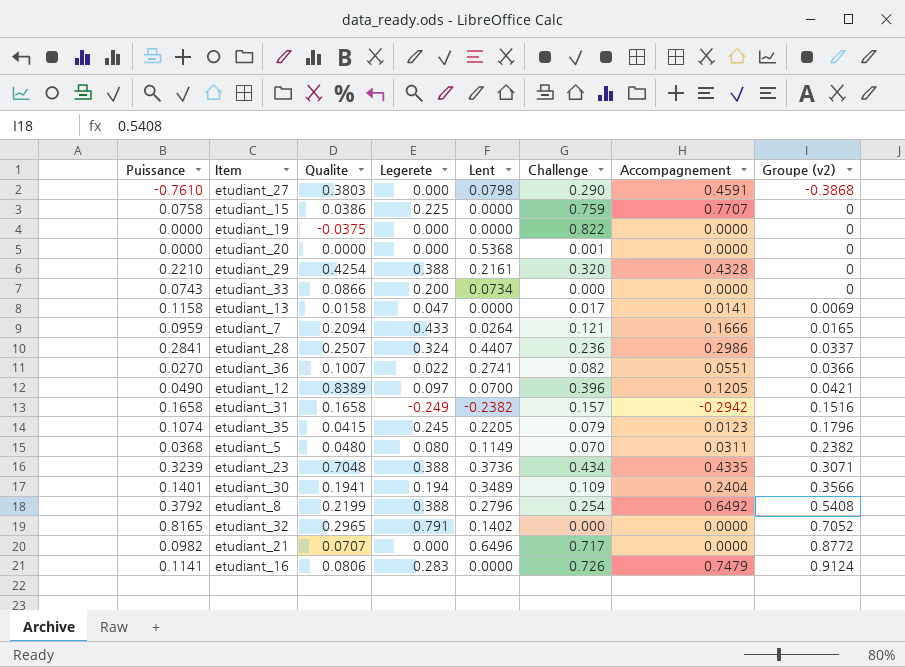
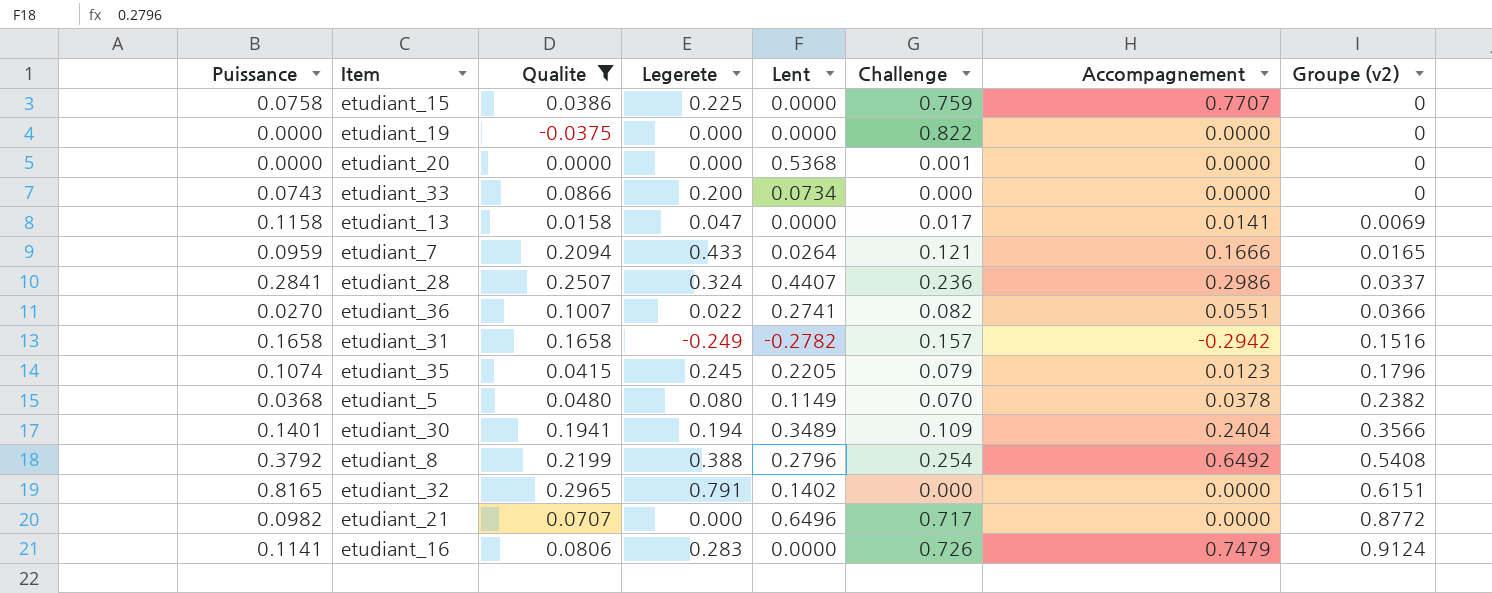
filter: none -> Qualite <= 0.2965
etudiant_31 | Lent: -0.2382 -> -0.2782
etudiant_5 | Accompagnement: 0.0311 -> 0.0378
etudiant_32 | Groupe (v2): 0.7052 -> 0.6151

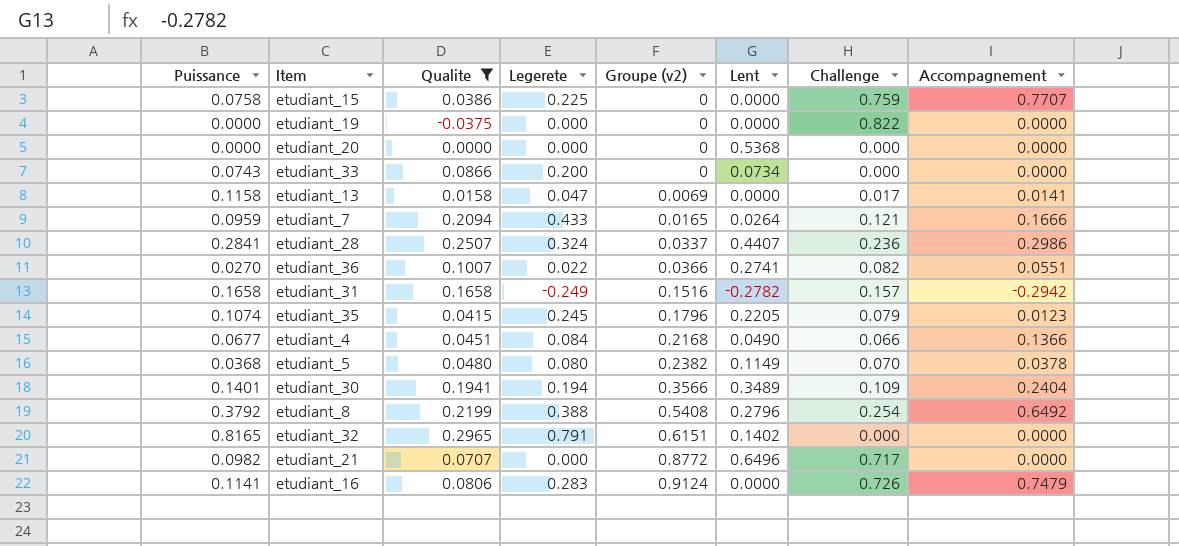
column Groupe (v2) | position: 8 -> 5
etudiant_20 | Challenge: 0.001 -> 0.000
row etudiant_4: none -> 0.0677 | 0.0451 | 0.084 | 0.2168 | 0.0490 | 0.066 | 0.1366

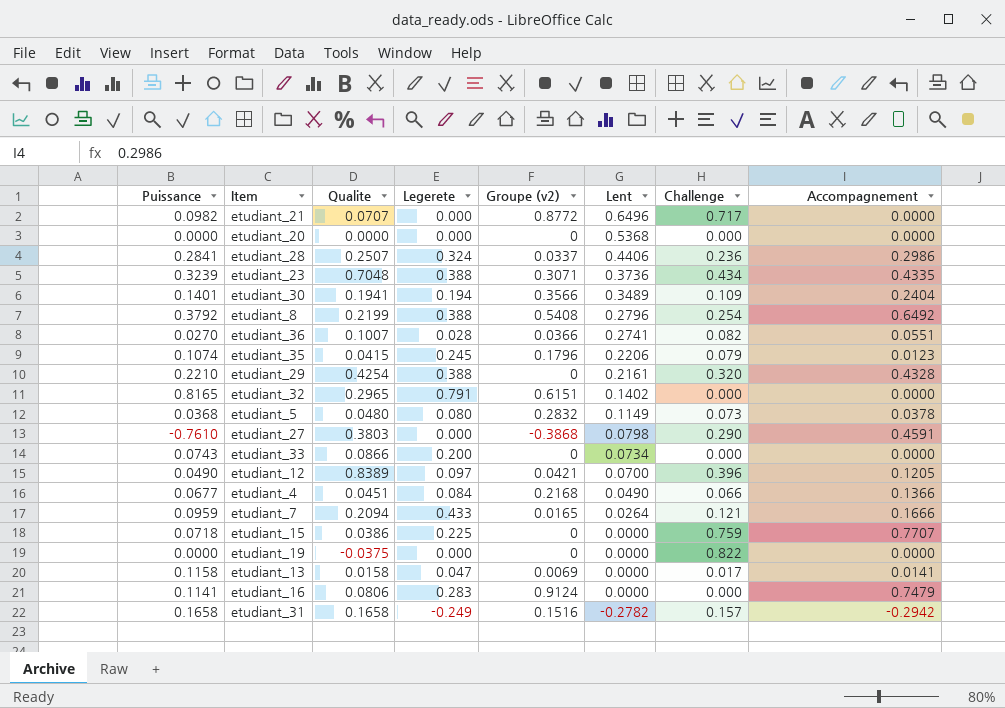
filter: Qualite <= 0.2965 -> none
row order: Groupe (v2) ascending -> Lent descending
etudiant_28 | Lent: 0.4407 -> 0.4406
etudiant_36 | Legerete: 0.022 -> 0.028
etudiant_35 | Lent: 0.2205 -> 0.2206
etudiant_5 | Groupe (v2): 0.2382 -> 0.2832
etudiant_5 | Challenge: 0.070 -> 0.073
etudiant_15 | Puissance: 0.0758 -> 0.0718
etudiant_16 | Challenge: 0.726 -> 0.000

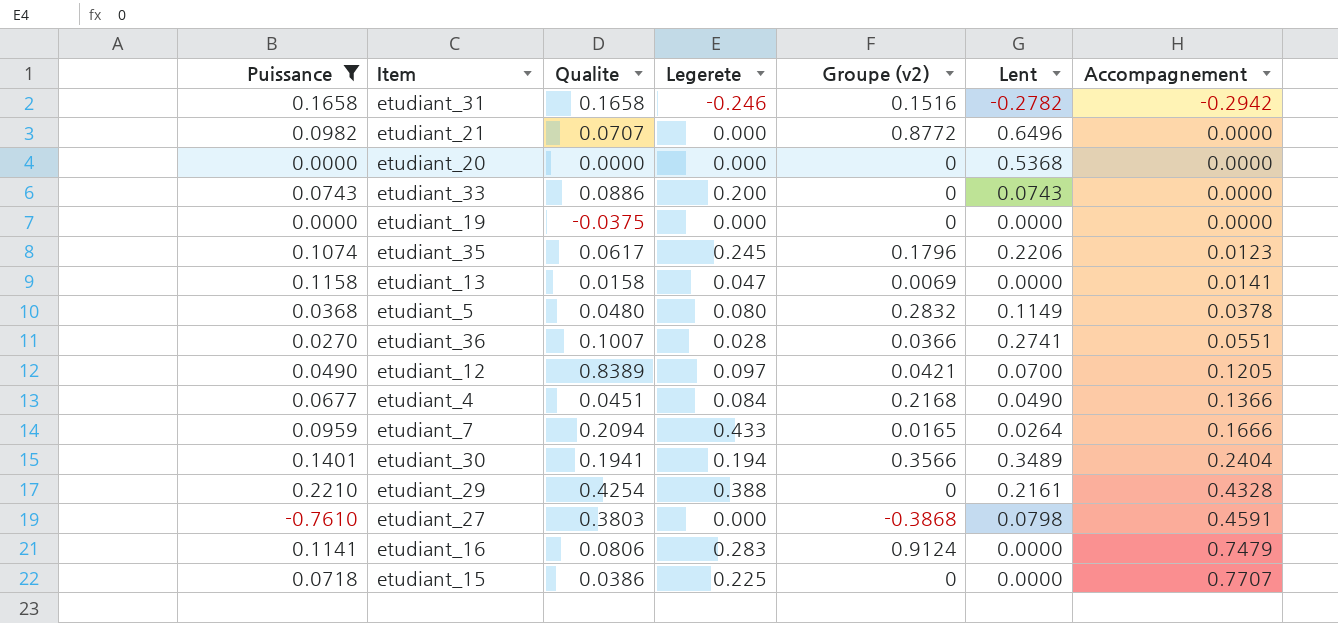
filter: none -> Puissance <= 0.2210
row order: Lent descending -> Accompagnement ascending
column Challenge | position: 7 -> none
etudiant_31 | Legerete: -0.249 -> -0.246
etudiant_33 | Qualite: 0.0866 -> 0.0886
etudiant_33 | Lent: 0.0734 -> 0.0743
etudiant_35 | Qualite: 0.0415 -> 0.0617

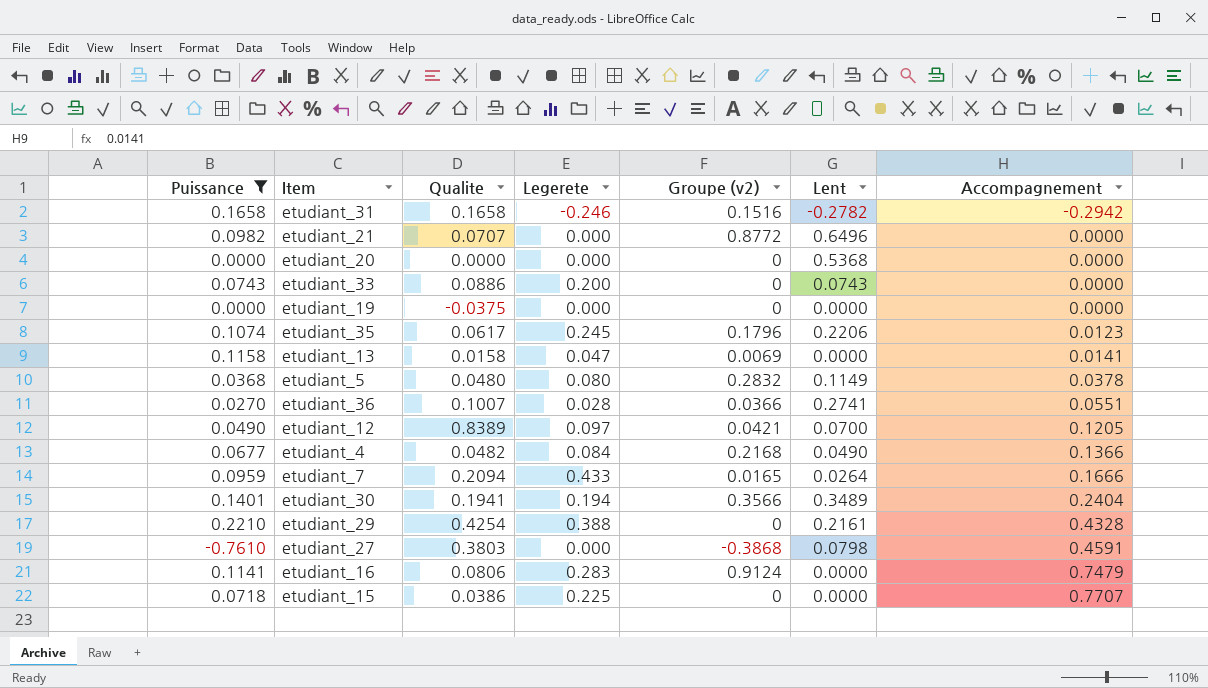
etudiant_4 | Qualite: 0.0451 -> 0.0482

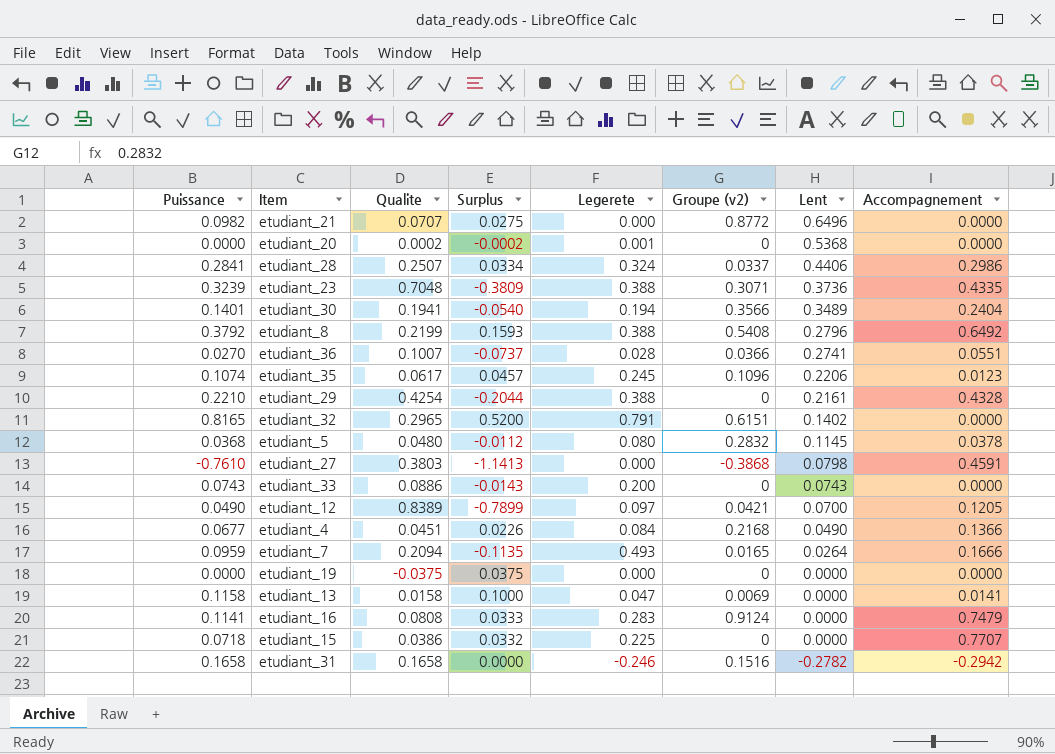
filter: Puissance <= 0.2210 -> none
row order: Accompagnement ascending -> Lent descending
column Surplus | formula: none -> [Puissance] - [Qualite]
etudiant_20 | Qualite: 0.0000 -> 0.0002
etudiant_20 | Legerete: 0.000 -> 0.001
etudiant_35 | Groupe (v2): 0.1796 -> 0.1096
etudiant_5 | Lent: 0.1149 -> 0.1145
etudiant_4 | Qualite: 0.0482 -> 0.0451
etudiant_7 | Legerete: 0.433 -> 0.493
etudiant_16 | Qualite: 0.0806 -> 0.0808

